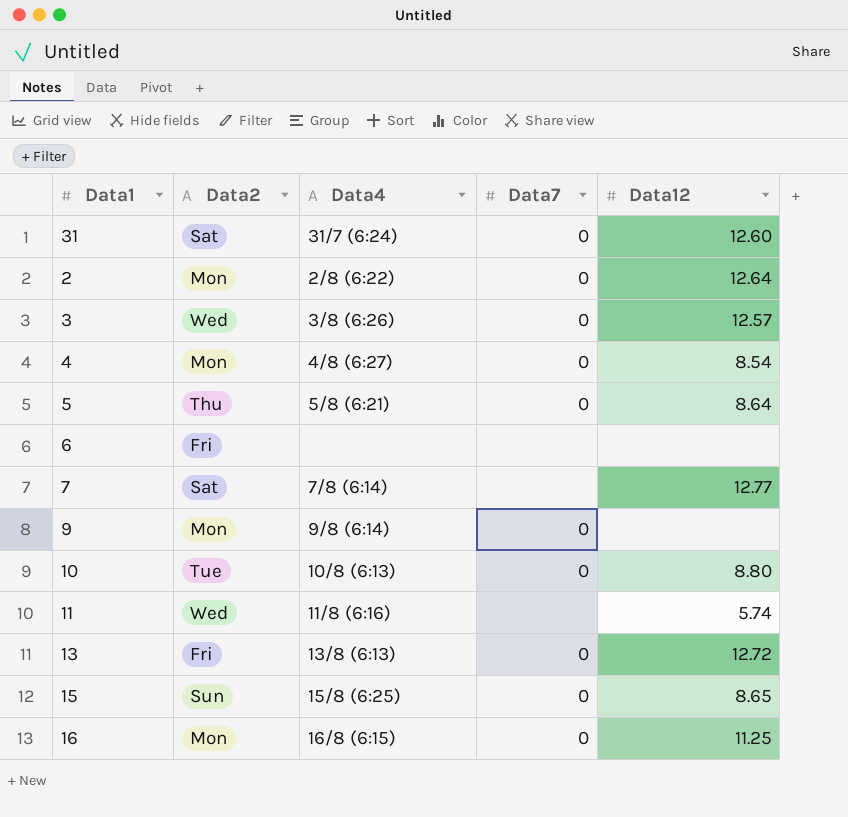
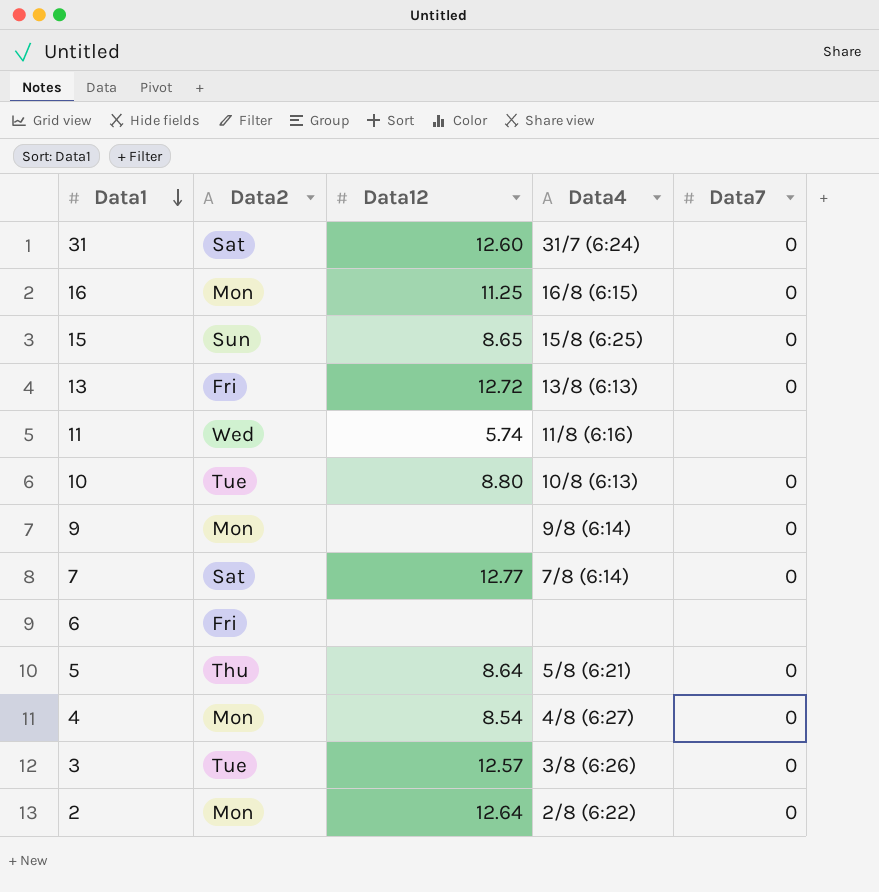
row order: none -> Data1 descending
column Data12 | position: 5 -> 3
7 | Data7: none -> 0
3 | Data2: Wed -> Tue

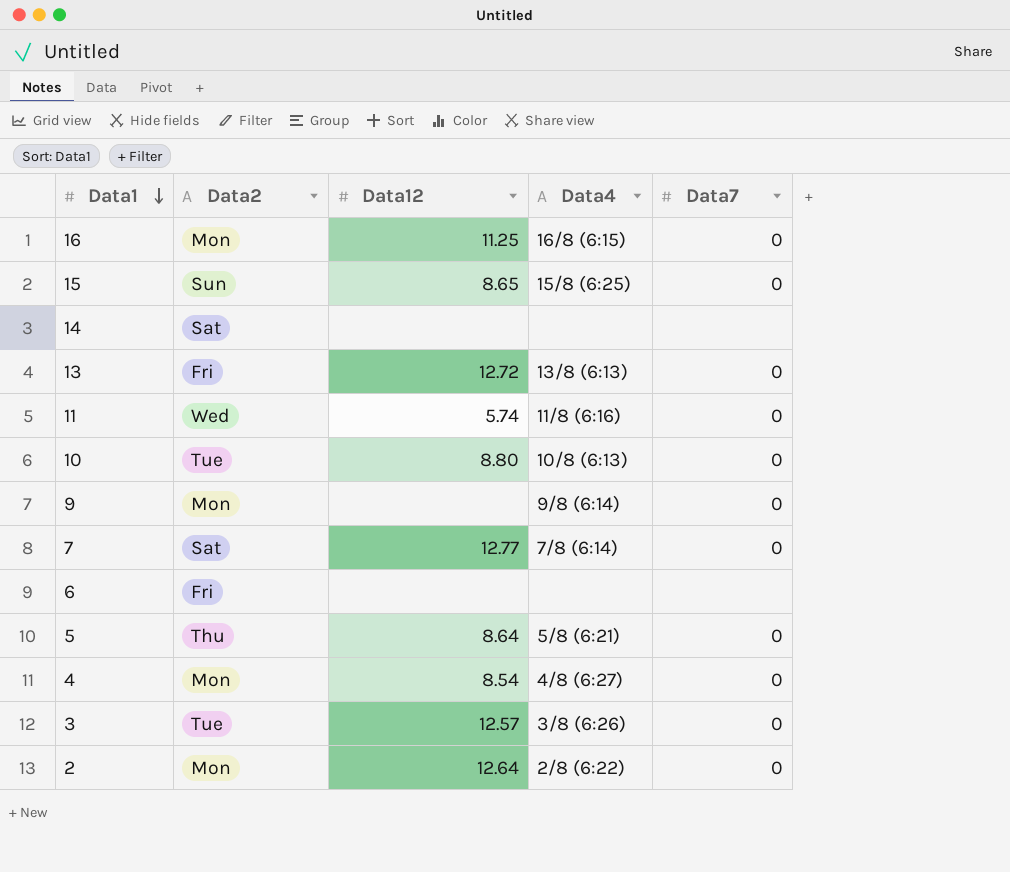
row 31: Sat | 12.60 | 31/7 (6:24) | 0 -> none
row 14: none -> Sat | none | none | none
11 | Data7: none -> 0

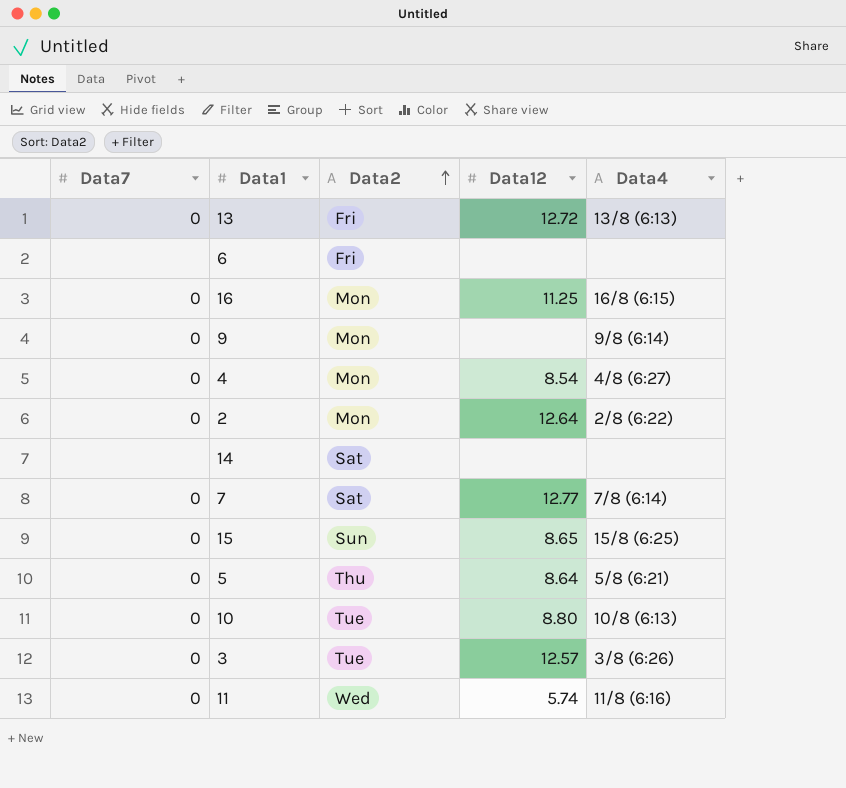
row order: Data1 descending -> Data2 ascending
column Data7 | position: 5 -> 1

